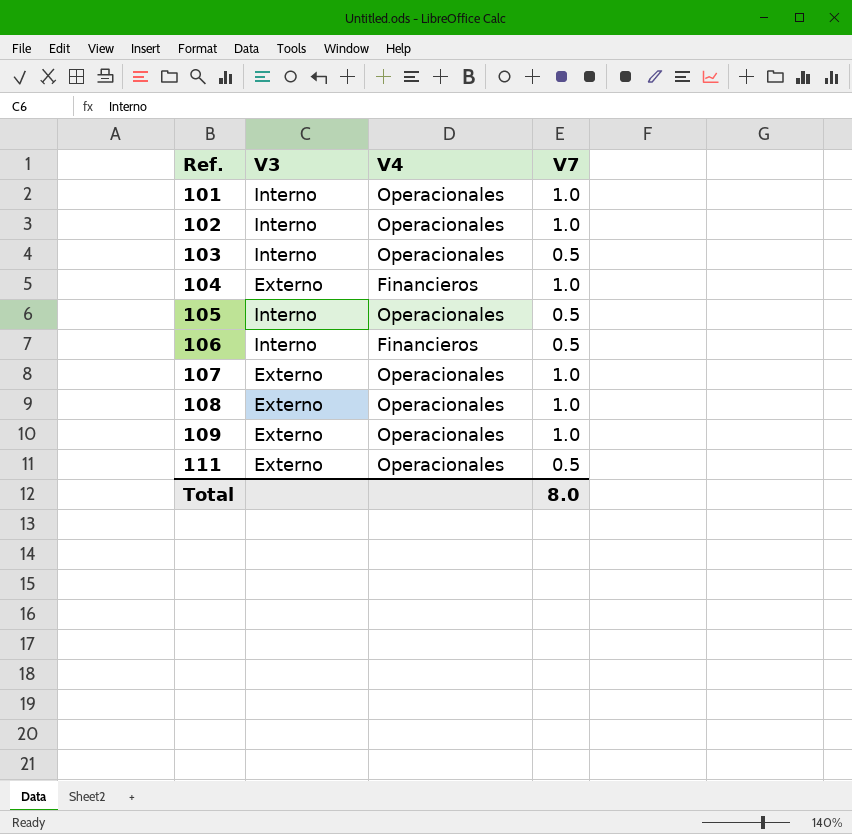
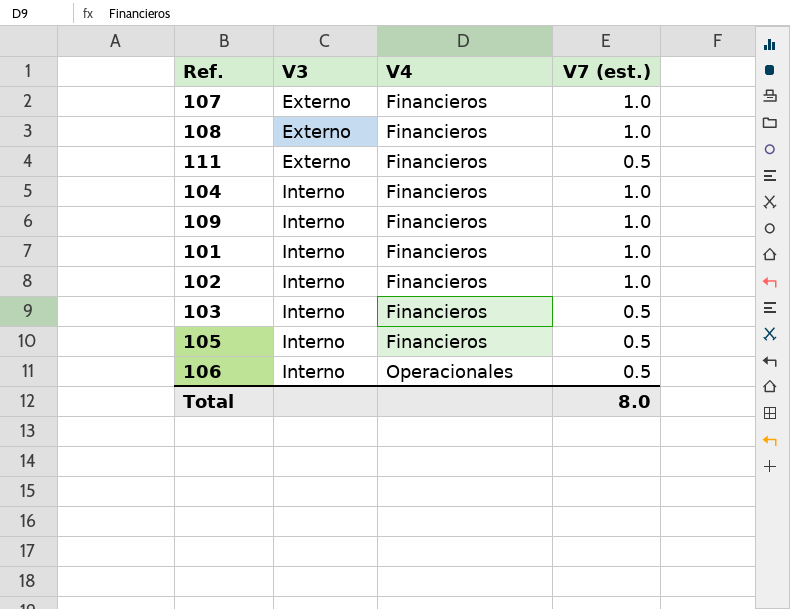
row order: Ref. ascending -> V3 ascending
column name: V7 -> V7 (est.)
107 | V4: Operacionales -> Financieros
108 | V4: Operacionales -> Financieros
111 | V4: Operacionales -> Financieros
104 | V3: Externo -> Interno
109 | V3: Externo -> Interno
109 | V4: Operacionales -> Financieros
101 | V4: Operacionales -> Financieros
102 | V4: Operacionales -> Financieros
103 | V4: Operacionales -> Financieros
105 | V4: Operacionales -> Financieros
106 | V4: Financieros -> Operacionales

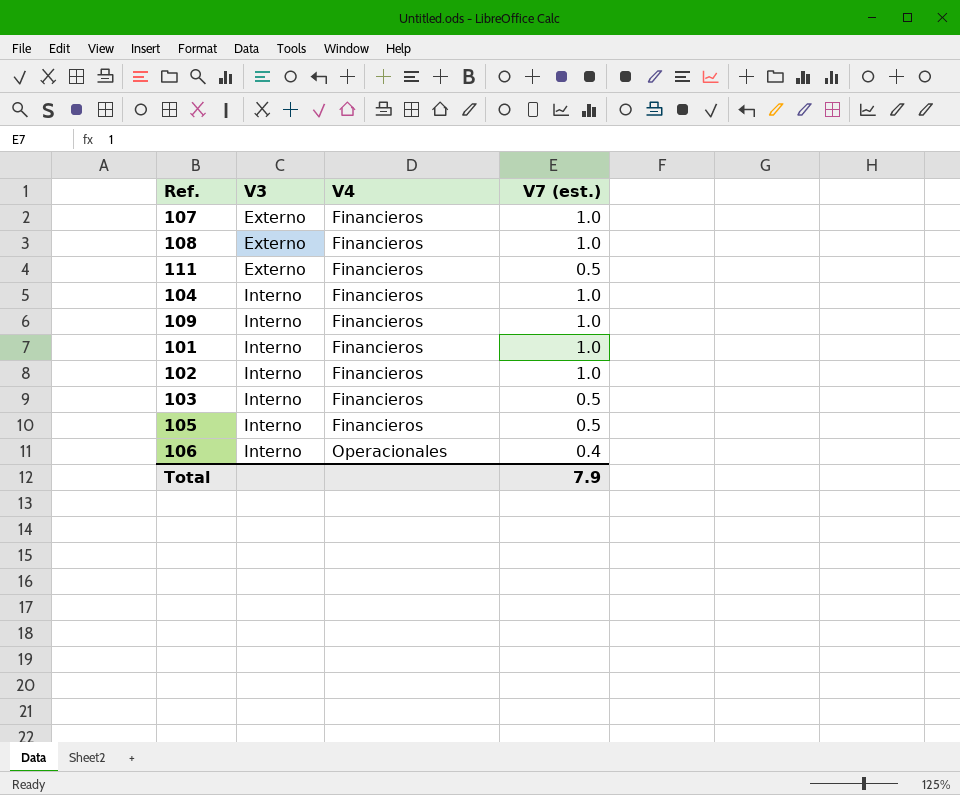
106 | V7 (est.): 0.5 -> 0.4
Total | V7 (est.): 8.0 -> 7.9

